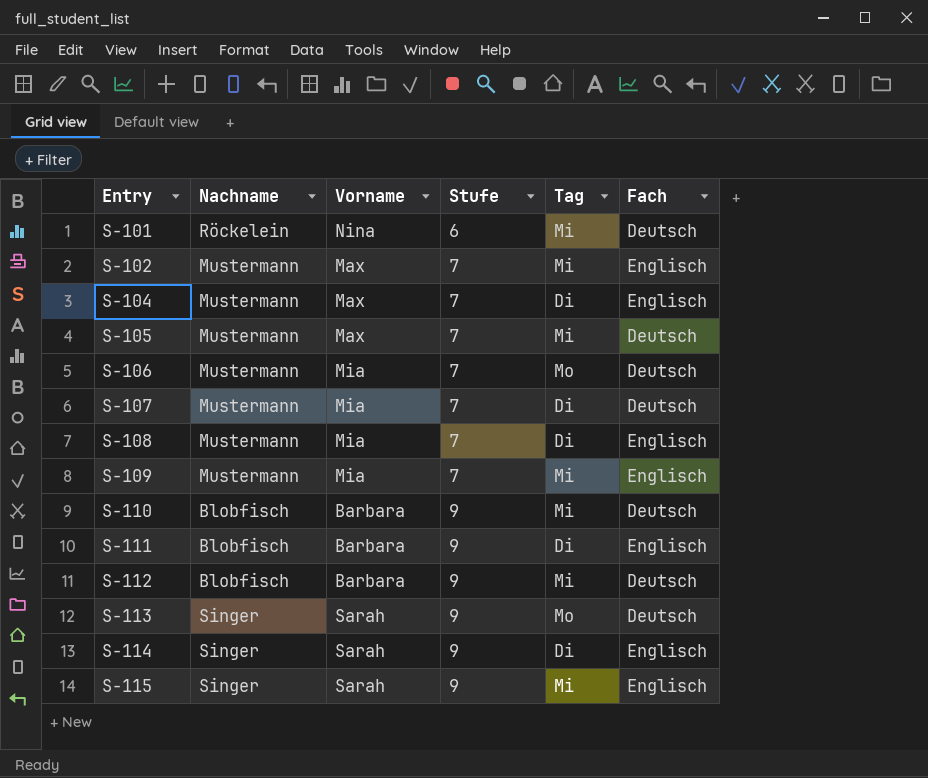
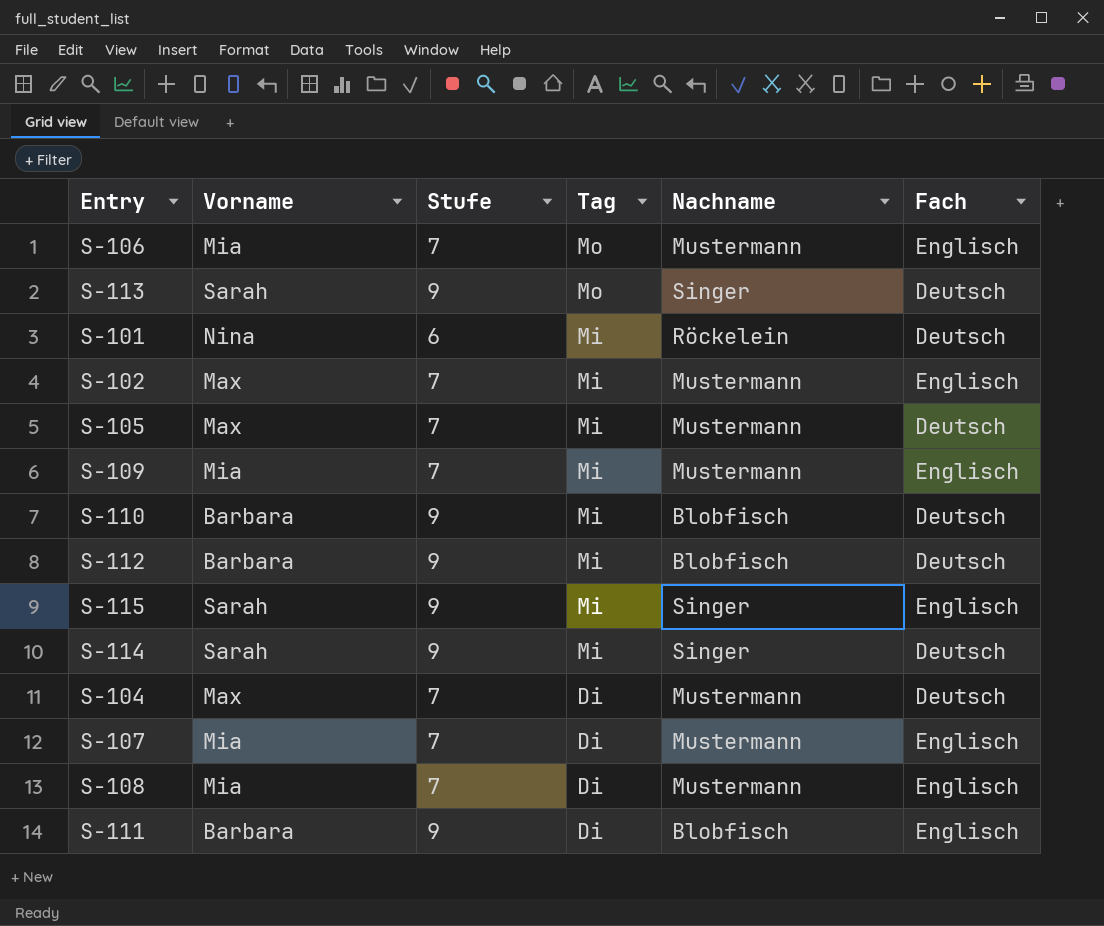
row order: Entry ascending -> Tag descending
column Nachname | position: 2 -> 5
S-106 | Fach: Deutsch -> Englisch
S-114 | Tag: Di -> Mi
S-114 | Fach: Englisch -> Deutsch
S-104 | Fach: Englisch -> Deutsch
S-107 | Fach: Deutsch -> Englisch

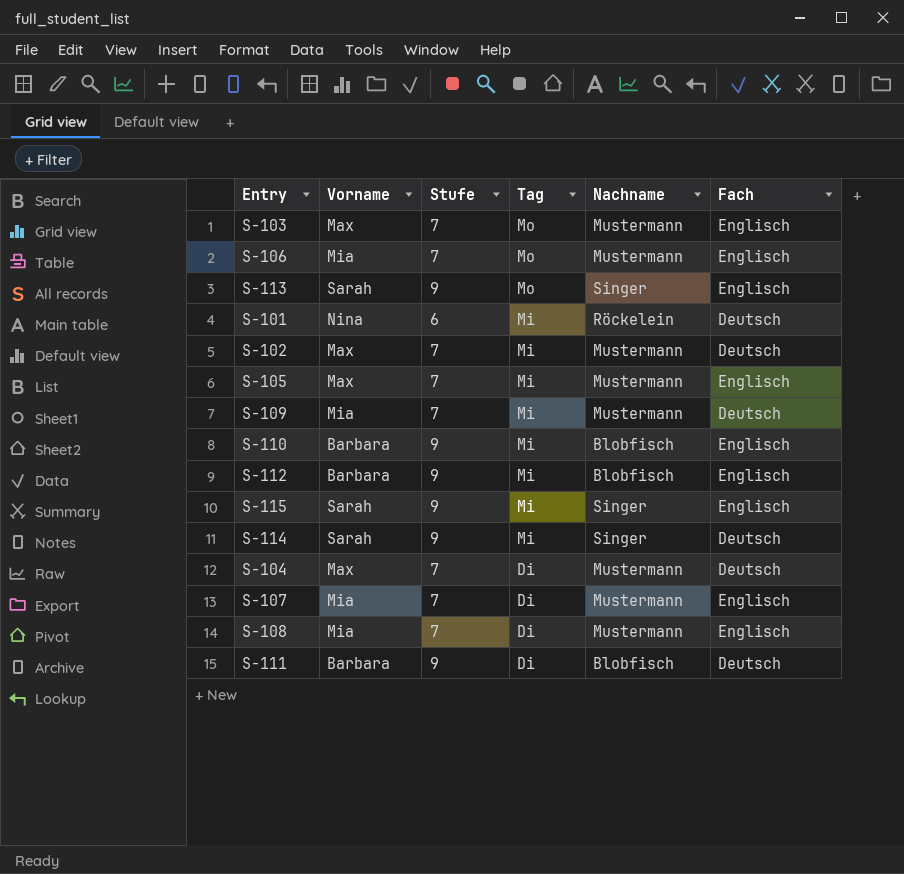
row S-103: none -> Max | 7 | Mo | Mustermann | Englisch
S-113 | Fach: Deutsch -> Englisch
S-102 | Fach: Englisch -> Deutsch
S-105 | Fach: Deutsch -> Englisch
S-109 | Fach: Englisch -> Deutsch
S-110 | Fach: Deutsch -> Englisch
S-112 | Fach: Deutsch -> Englisch
S-111 | Fach: Englisch -> Deutsch

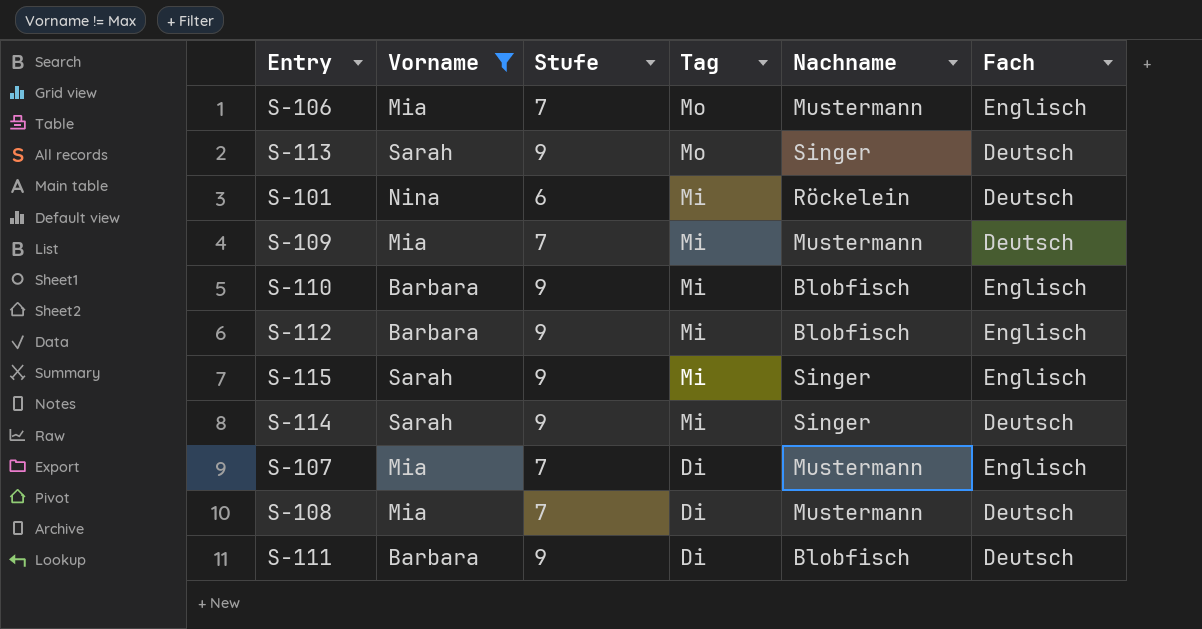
filter: none -> Vorname != Max
S-113 | Fach: Englisch -> Deutsch
S-108 | Fach: Englisch -> Deutsch

